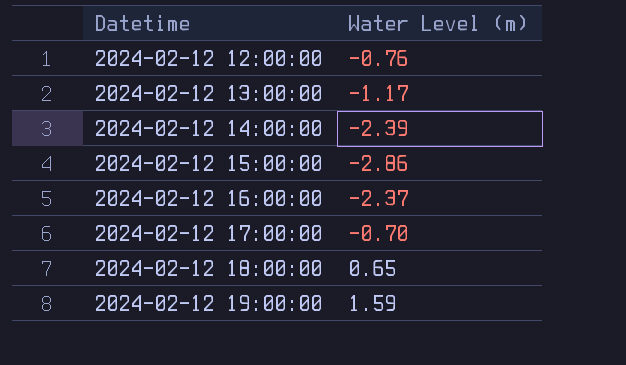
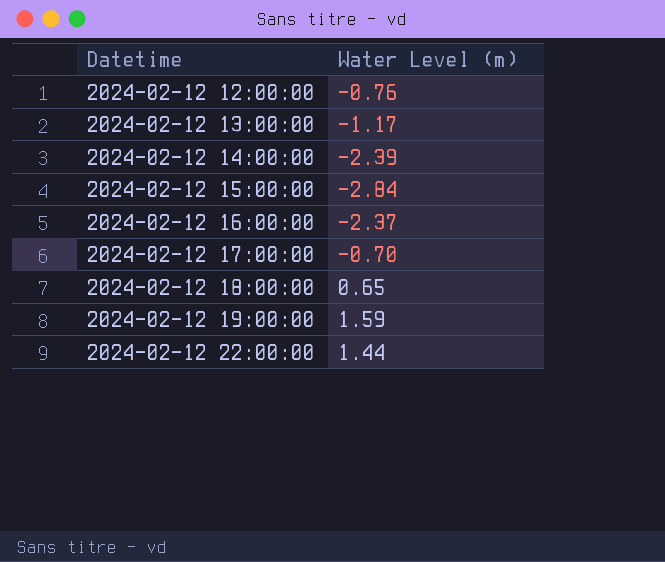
2024-02-12 15:00:00 | Water Level (m): -2.86 -> -2.84
row 2024-02-12 22:00:00: none -> 1.44

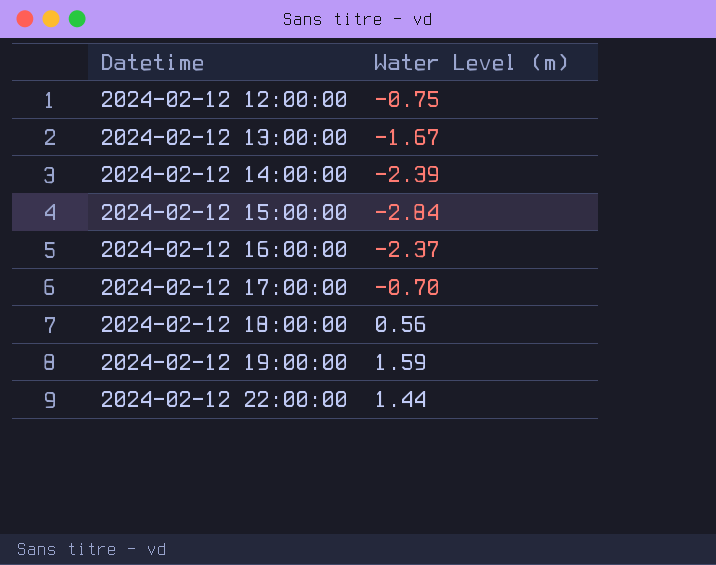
2024-02-12 12:00:00 | Water Level (m): -0.76 -> -0.75
2024-02-12 13:00:00 | Water Level (m): -1.17 -> -1.67
2024-02-12 18:00:00 | Water Level (m): 0.65 -> 0.56

